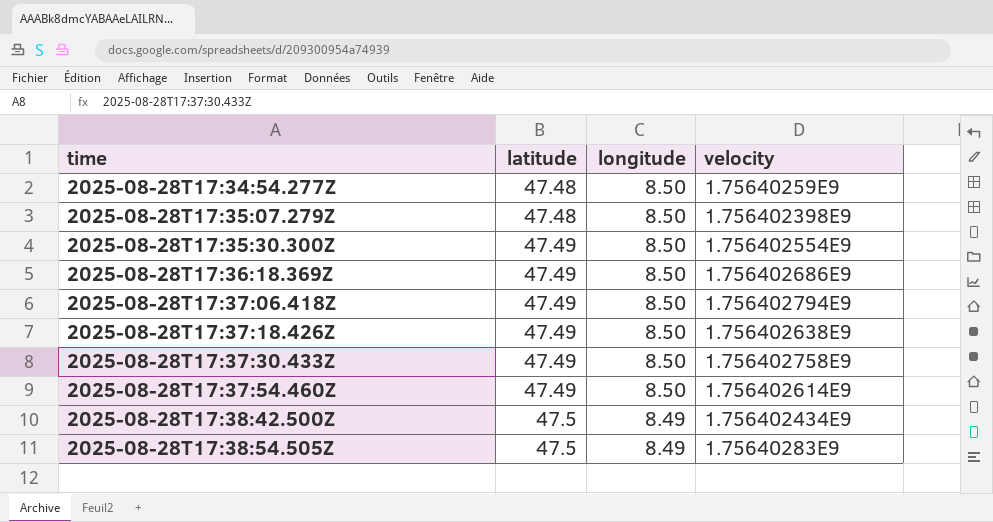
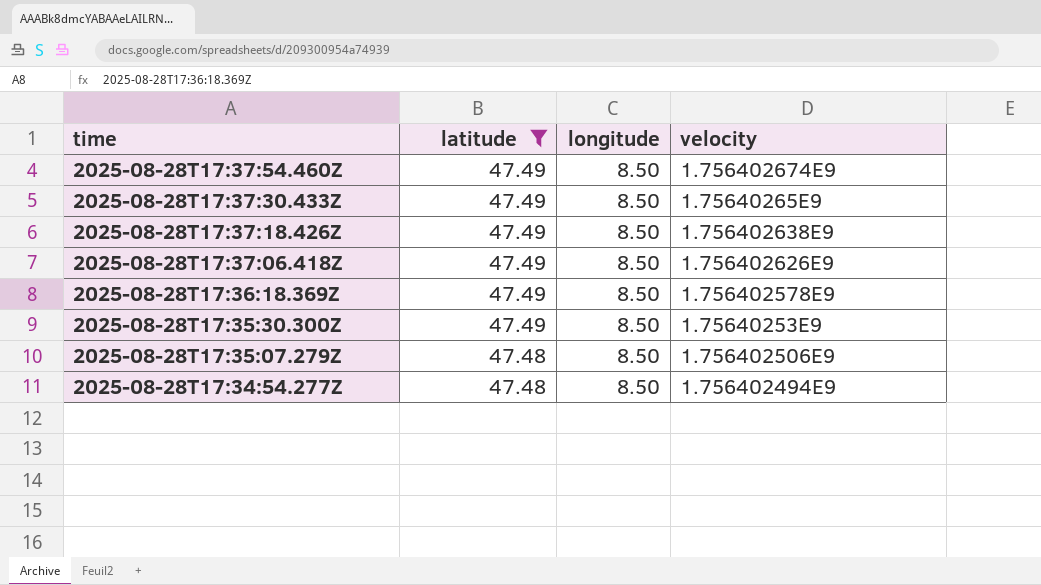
filter: none -> latitude != 47.5
row order: time ascending -> time descending
2025-08-28T17:37:54.460Z | velocity: 1.756402614E9 -> 1.756402674E9
2025-08-28T17:37:30.433Z | velocity: 1.756402758E9 -> 1.75640265E9
2025-08-28T17:37:06.418Z | velocity: 1.756402794E9 -> 1.756402626E9
2025-08-28T17:36:18.369Z | velocity: 1.756402686E9 -> 1.756402578E9
2025-08-28T17:35:30.300Z | velocity: 1.756402554E9 -> 1.75640253E9
2025-08-28T17:35:07.279Z | velocity: 1.756402398E9 -> 1.756402506E9
2025-08-28T17:34:54.277Z | velocity: 1.75640259E9 -> 1.756402494E9

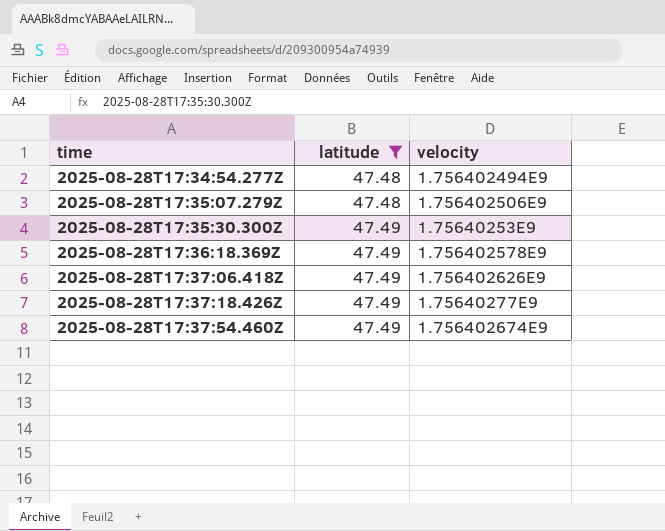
row order: time descending -> time ascending
column longitude | position: 3 -> none
row 2025-08-28T17:37:30.433Z: 47.49 | 8.50 | 1.75640265E9 -> none
2025-08-28T17:37:18.426Z | velocity: 1.756402638E9 -> 1.75640277E9

